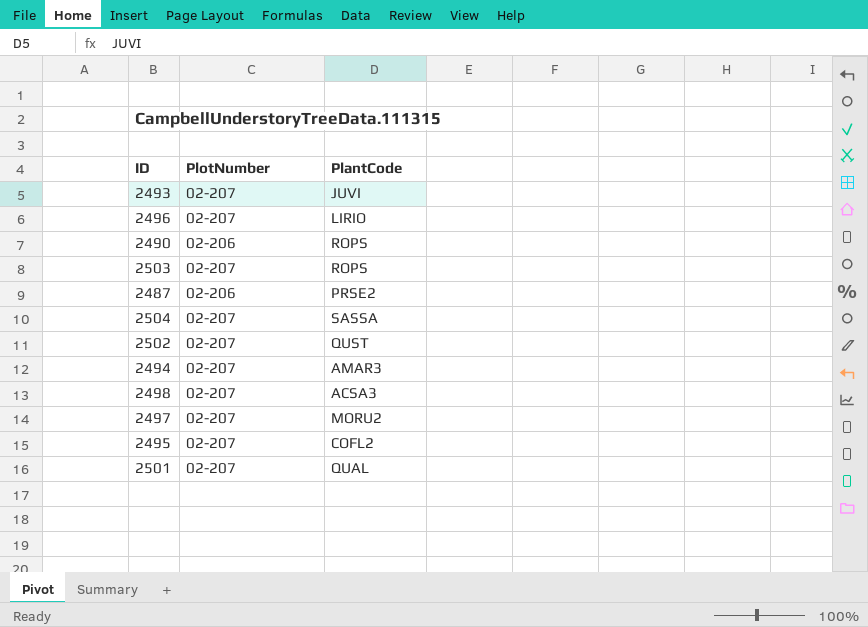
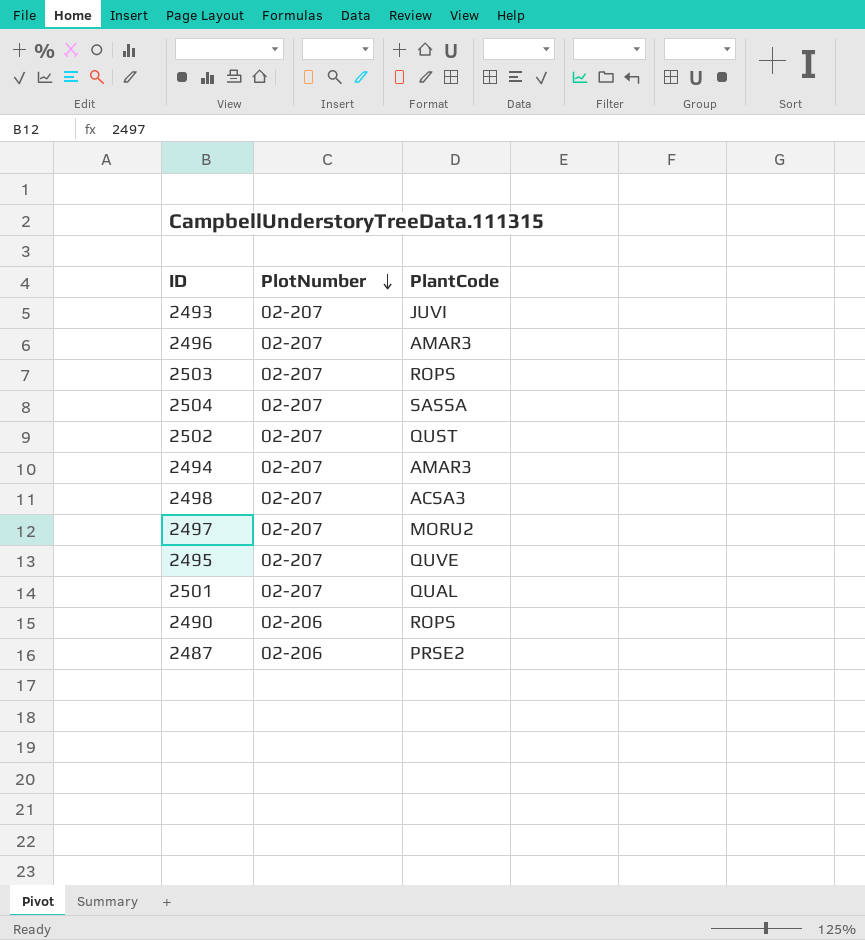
row order: none -> PlotNumber descending
2496 | PlantCode: LIRIO -> AMAR3
2495 | PlantCode: COFL2 -> QUVE

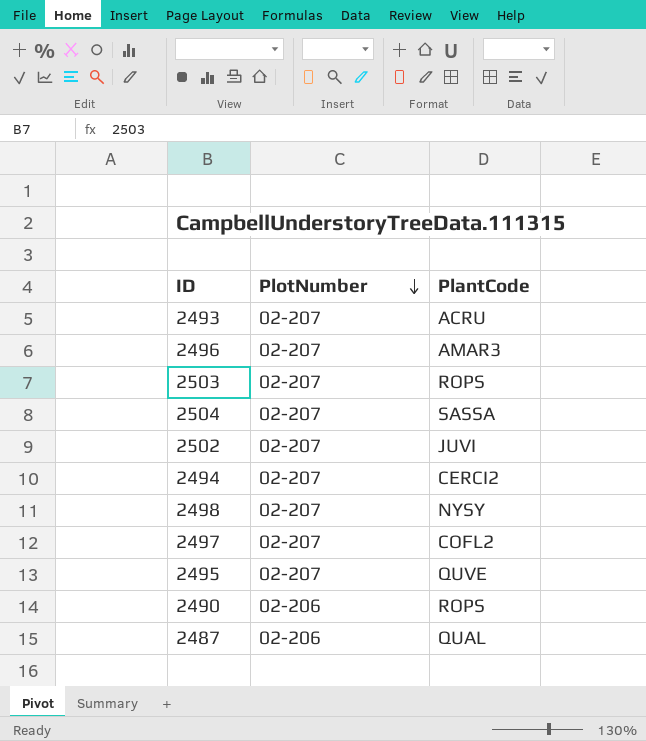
row 2501: 02-207 | QUAL -> none
2493 | PlantCode: JUVI -> ACRU
2502 | PlantCode: QUST -> JUVI
2494 | PlantCode: AMAR3 -> CERCI2
2498 | PlantCode: ACSA3 -> NYSY
2497 | PlantCode: MORU2 -> COFL2
2487 | PlantCode: PRSE2 -> QUAL

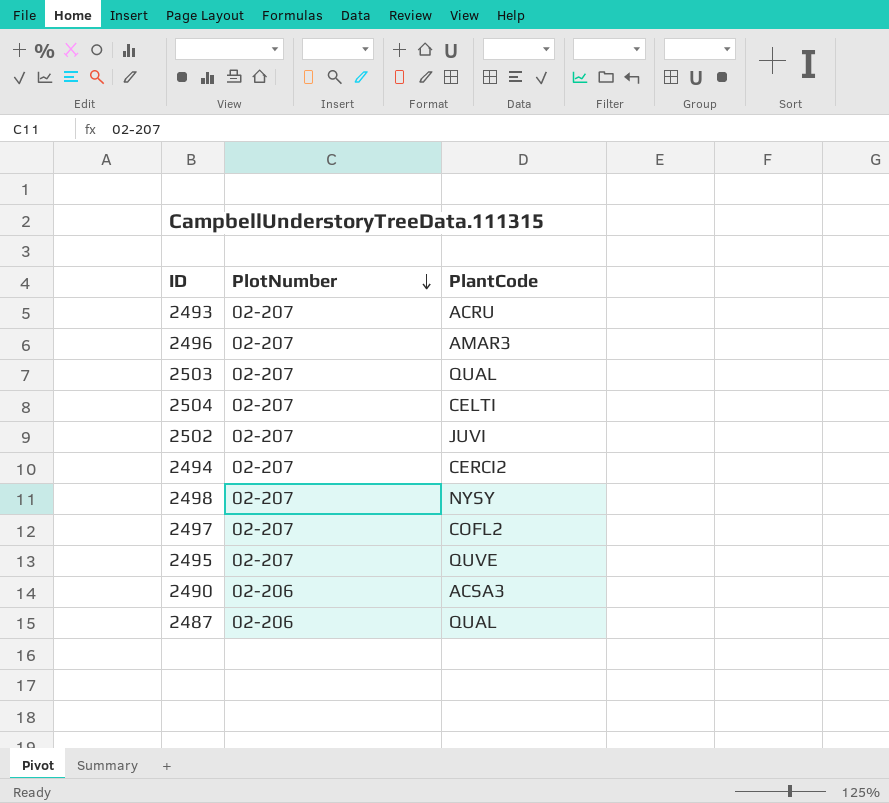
2503 | PlantCode: ROPS -> QUAL
2504 | PlantCode: SASSA -> CELTI
2490 | PlantCode: ROPS -> ACSA3

